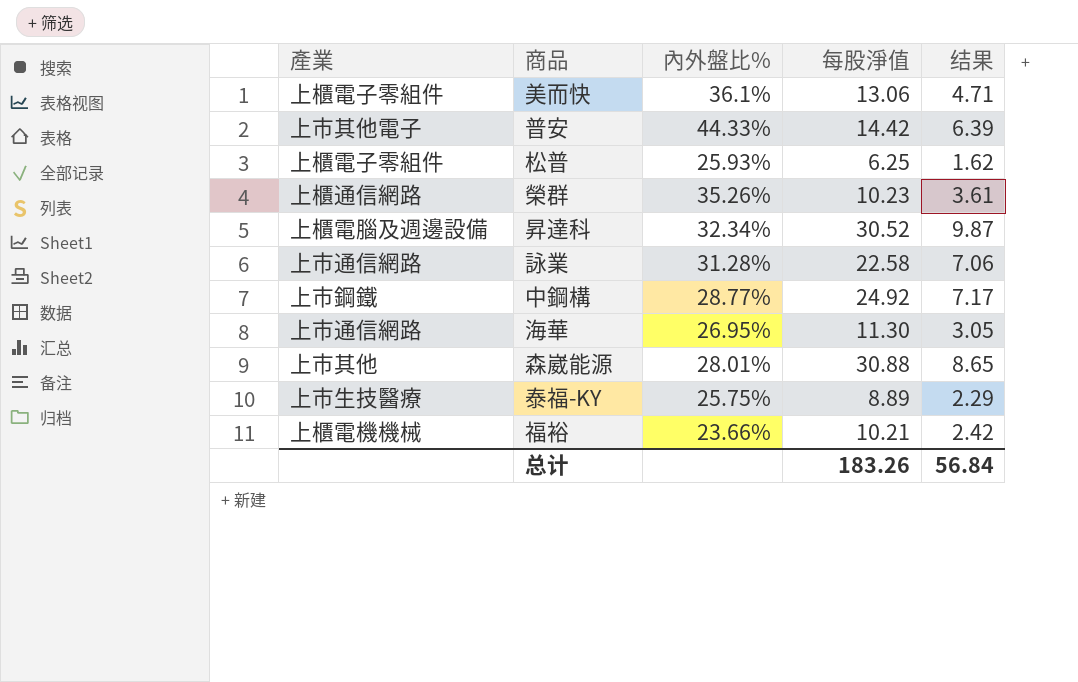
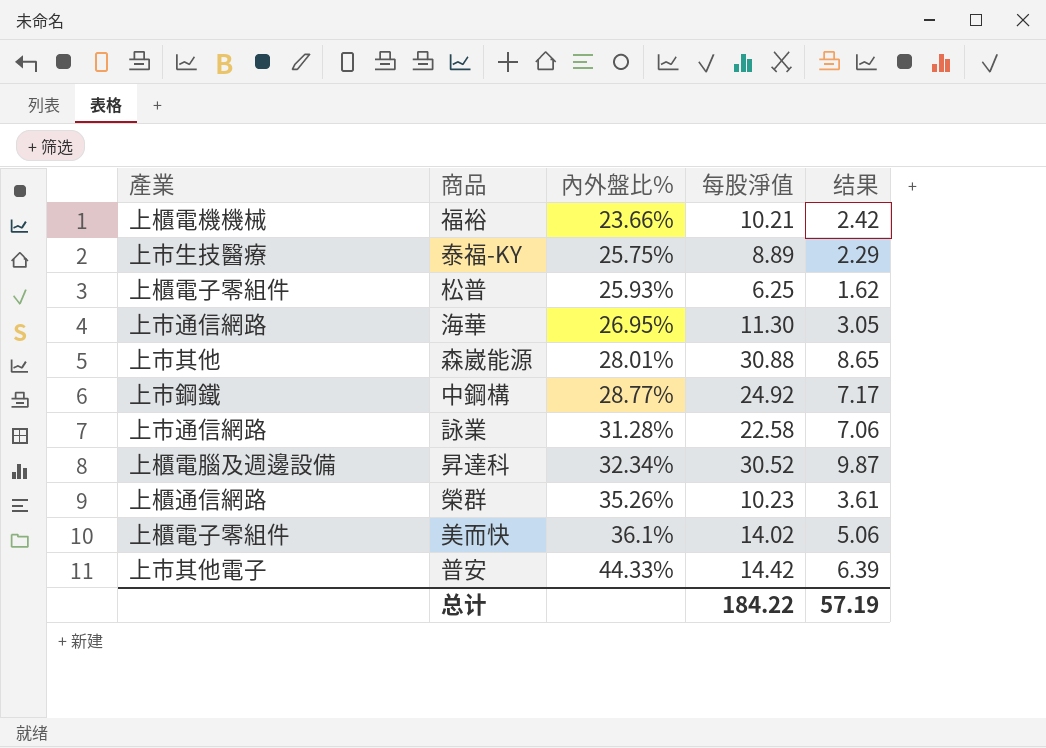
row order: none -> 內外盤比% ascending
美而快 | 每股淨值: 13.06 -> 14.02
美而快 | 结果: 4.71 -> 5.06
总计 | 每股淨值: 183.26 -> 184.22
总计 | 结果: 56.84 -> 57.19

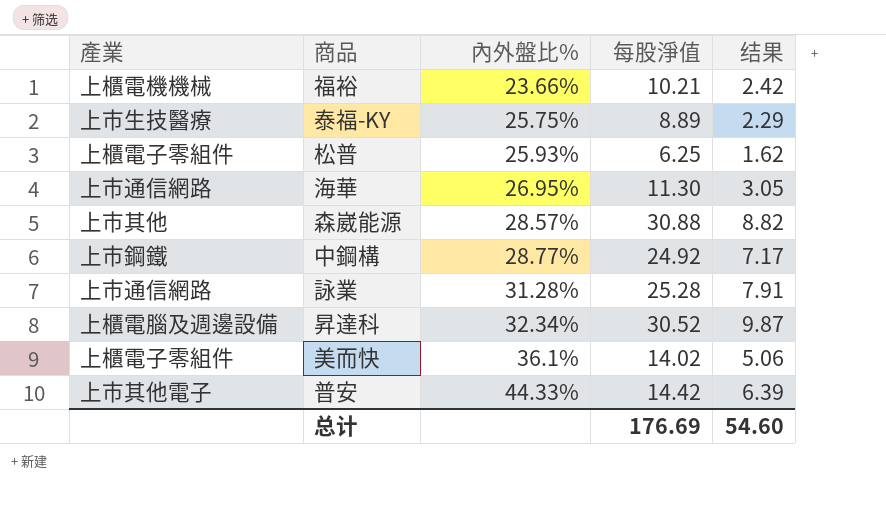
row 榮群: 上櫃通信網路 | 35.26% | 10.23 | 3.61 -> none
森崴能源 | 內外盤比%: 28.01% -> 28.57%
森崴能源 | 结果: 8.65 -> 8.82
詠業 | 每股淨值: 22.58 -> 25.28
詠業 | 结果: 7.06 -> 7.91
总计 | 每股淨值: 184.22 -> 176.69
总计 | 结果: 57.19 -> 54.60

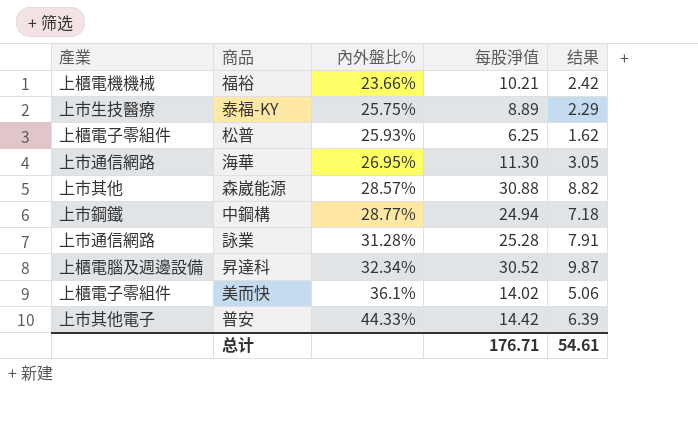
中鋼構 | 每股淨值: 24.92 -> 24.94
中鋼構 | 结果: 7.17 -> 7.18
总计 | 每股淨值: 176.69 -> 176.71
总计 | 结果: 54.60 -> 54.61

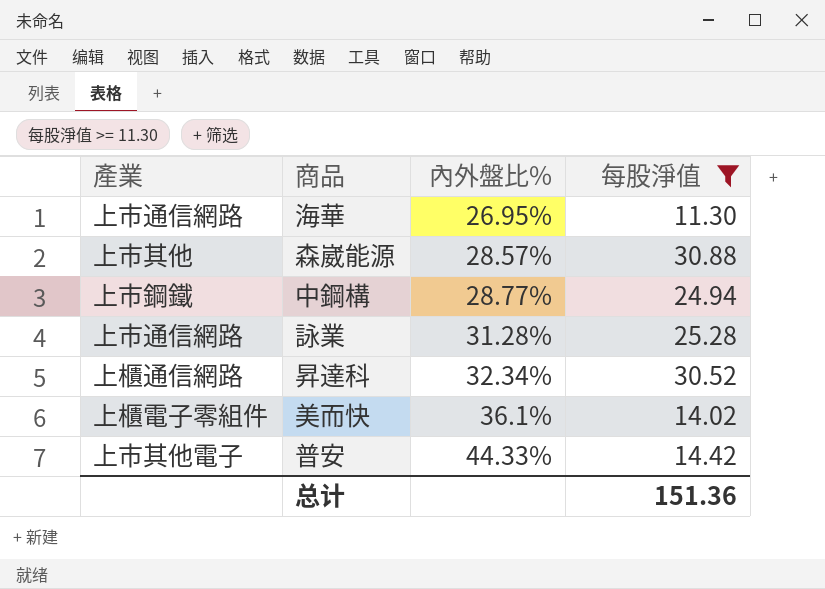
filter: none -> 每股淨值 >= 11.30
column 结果 | formula: [內外盤比%] * [每股淨值] -> none
昇達科 | 產業: 上櫃電腦及週邊設備 -> 上櫃通信網路
总计 | 每股淨值: 176.71 -> 151.36

